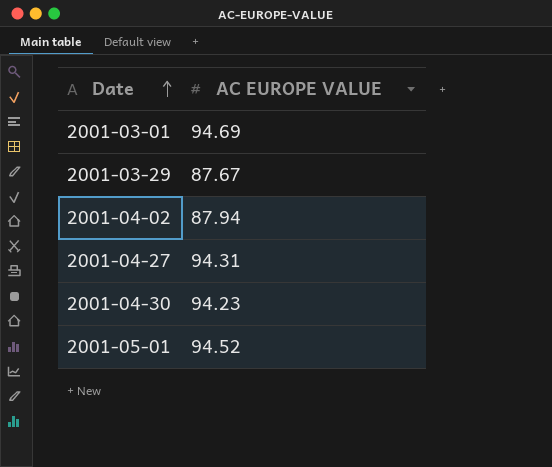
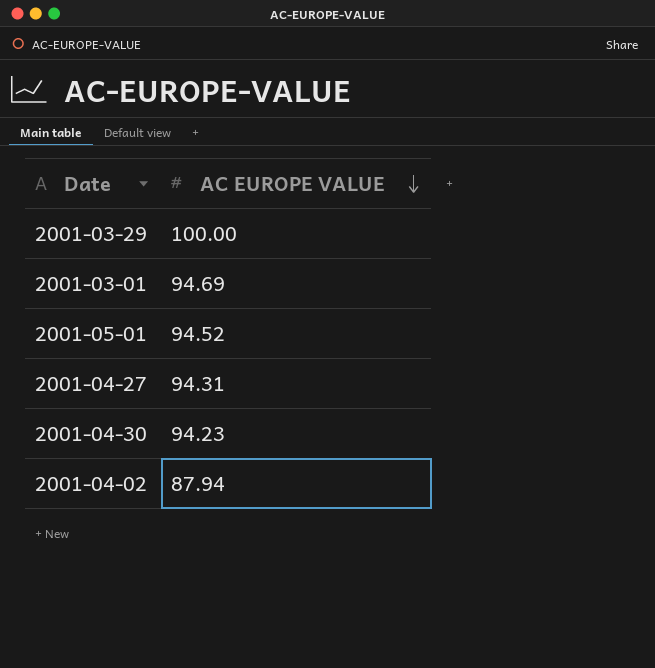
row order: Date ascending -> AC EUROPE VALUE descending
2001-03-29 | AC EUROPE VALUE: 87.67 -> 100.00

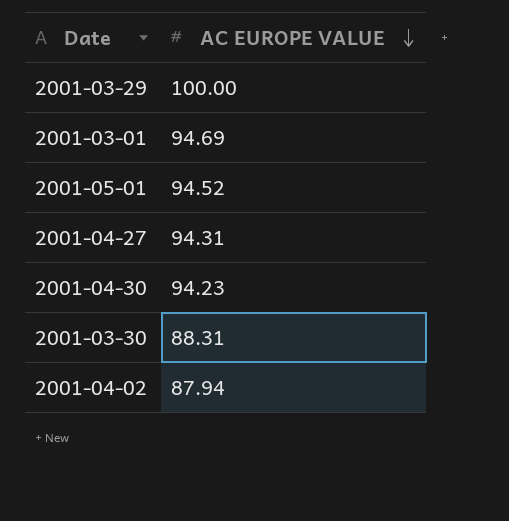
row 2001-03-30: none -> 88.31

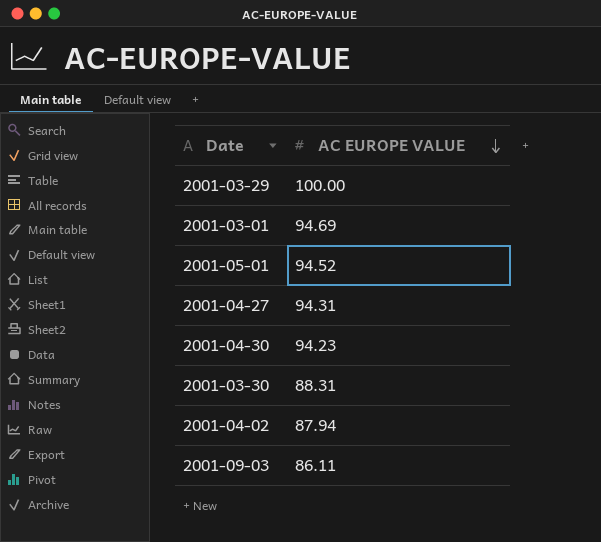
row 2001-09-03: none -> 86.11

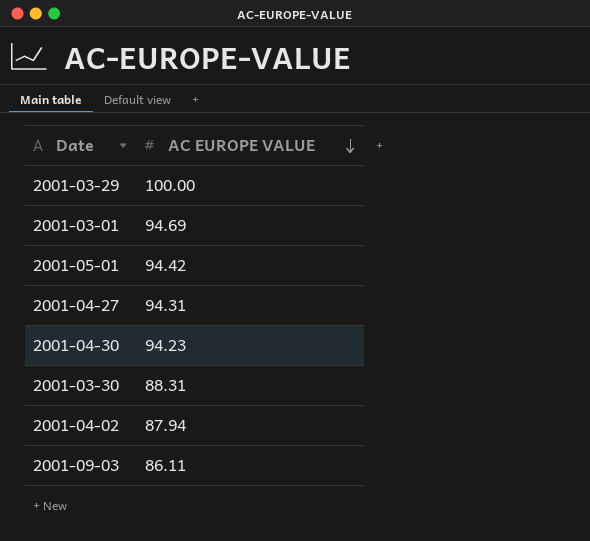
2001-05-01 | AC EUROPE VALUE: 94.52 -> 94.42

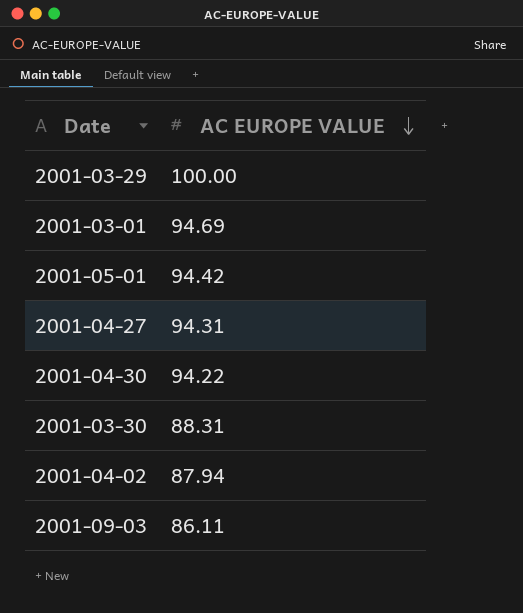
2001-04-30 | AC EUROPE VALUE: 94.23 -> 94.22

